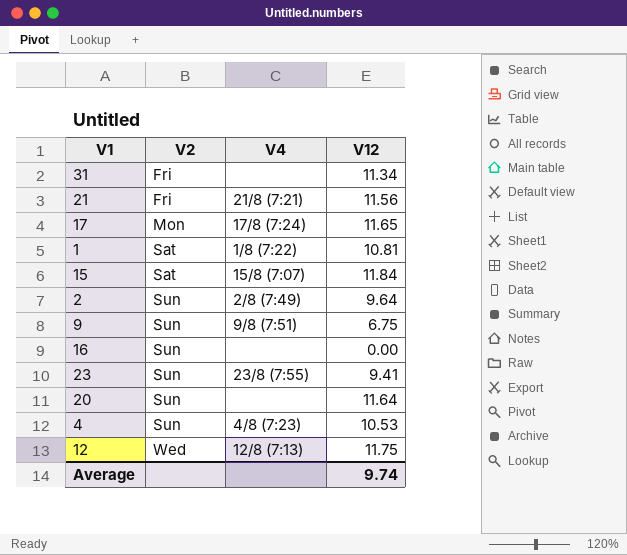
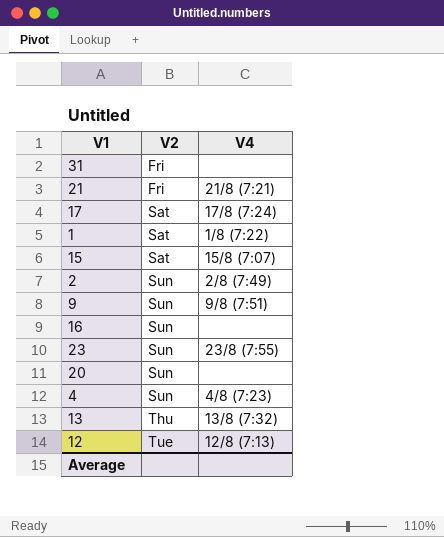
column V12 | position: 4 -> none
17 | V2: Mon -> Sat
row 13: none -> Thu | 13/8 (7:32)
12 | V2: Wed -> Tue

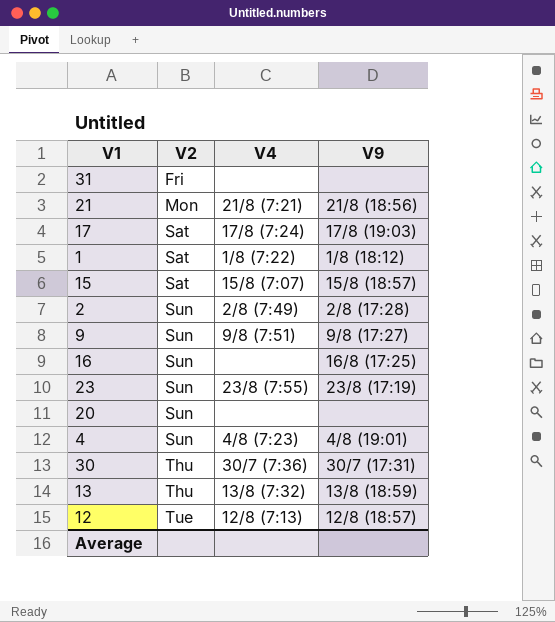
column V9 | position: none -> 4
21 | V2: Fri -> Mon
row 30: none -> Thu | 30/7 (7:36) | 30/7 (17:31)

